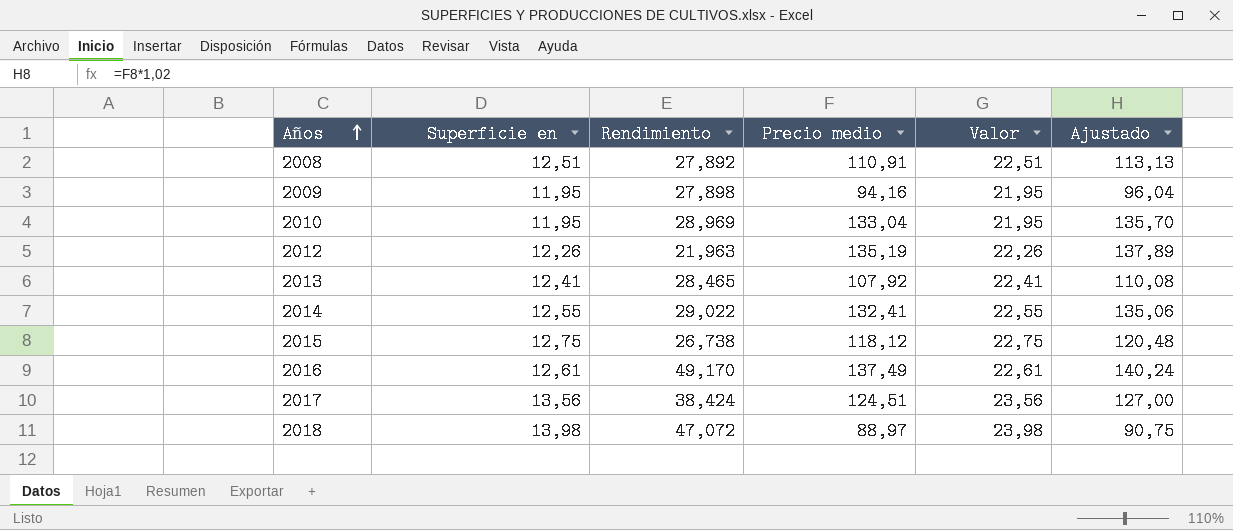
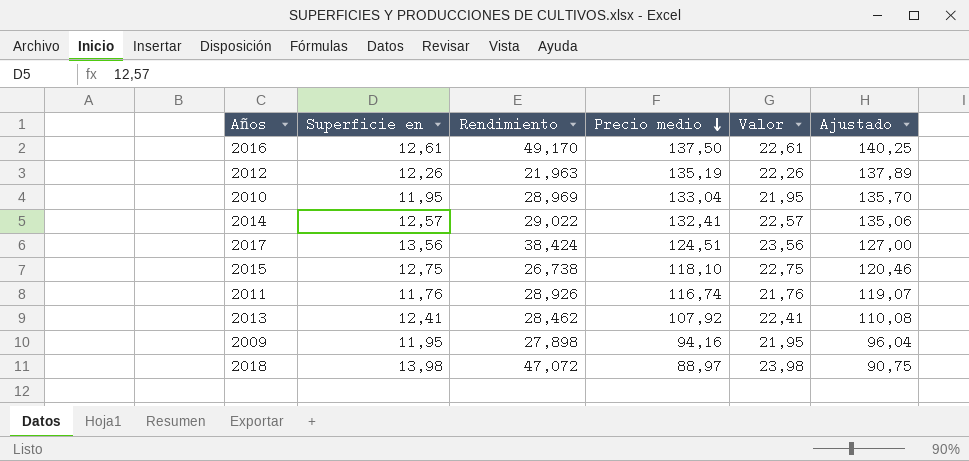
row order: Años ascending -> Precio medio descending
row 2008: 12,51 | 27,892 | 110,91 | 22,51 | 113,13 -> none
2016 | Precio medio: 137,49 -> 137,50
2016 | Ajustado: 140,24 -> 140,25
2014 | Superficie en: 12,55 -> 12,57
2014 | Valor: 22,55 -> 22,57
2015 | Precio medio: 118,12 -> 118,10
2015 | Ajustado: 120,48 -> 120,46
row 2011: none -> 11,76 | 28,926 | 116,74 | 21,76 | 119,07
2013 | Rendimiento: 28,465 -> 28,462

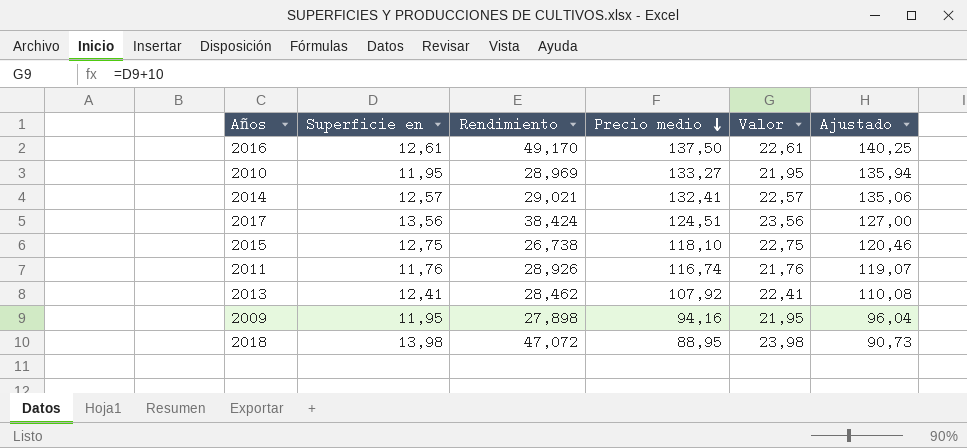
row 2012: 12,26 | 21,963 | 135,19 | 22,26 | 137,89 -> none
2010 | Precio medio: 133,04 -> 133,27
2010 | Ajustado: 135,70 -> 135,94
2014 | Rendimiento: 29,022 -> 29,021
2018 | Precio medio: 88,97 -> 88,95
2018 | Ajustado: 90,75 -> 90,73

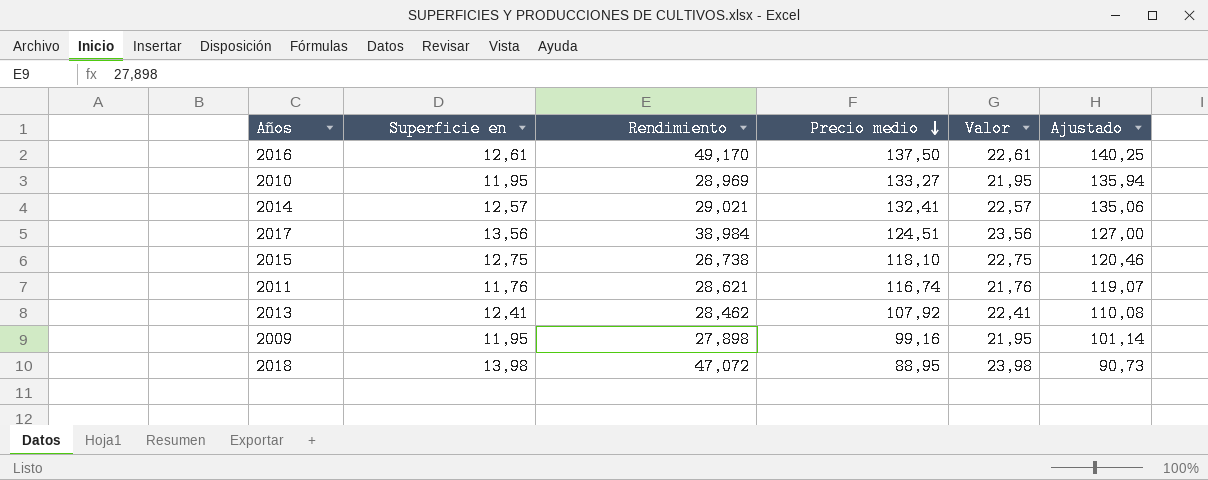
2017 | Rendimiento: 38,424 -> 38,984
2011 | Rendimiento: 28,926 -> 28,621
2009 | Precio medio: 94,16 -> 99,16
2009 | Ajustado: 96,04 -> 101,14

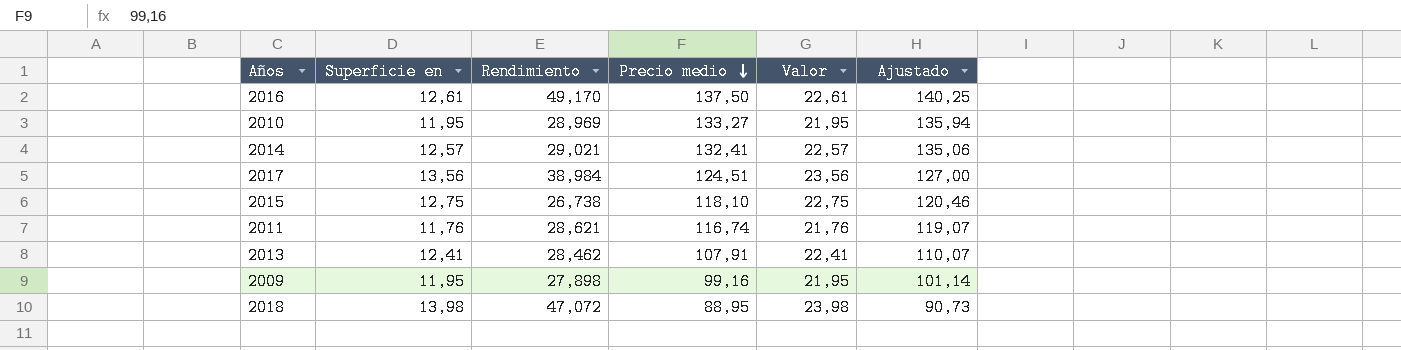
2013 | Precio medio: 107,92 -> 107,91
2013 | Ajustado: 110,08 -> 110,07

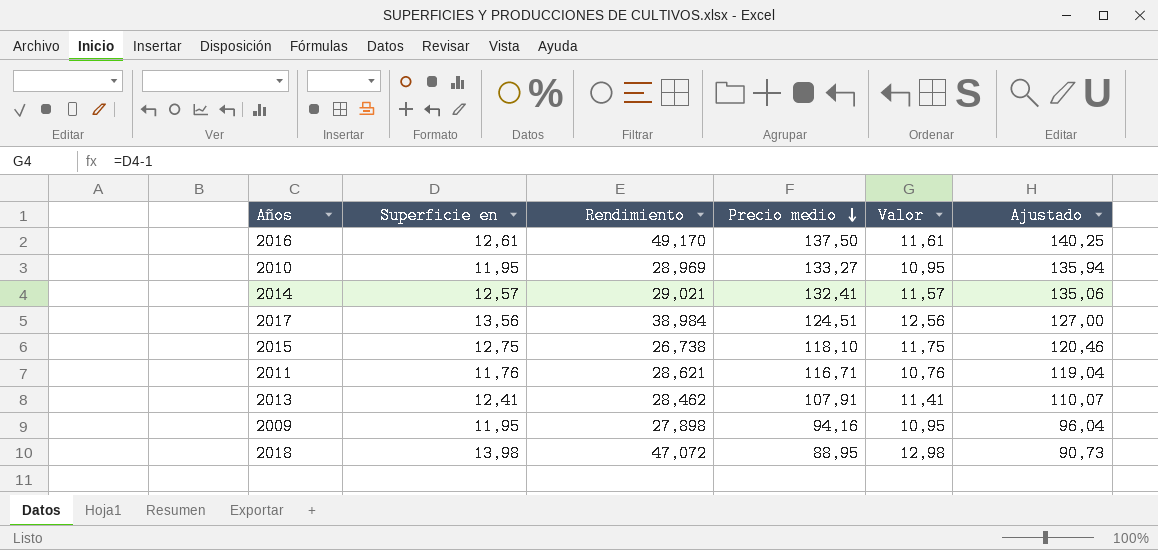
column Valor | formula: [Superficie en] + 10 -> [Superficie en] - 1
2011 | Precio medio: 116,74 -> 116,71
2011 | Ajustado: 119,07 -> 119,04
2009 | Precio medio: 99,16 -> 94,16
2009 | Ajustado: 101,14 -> 96,04

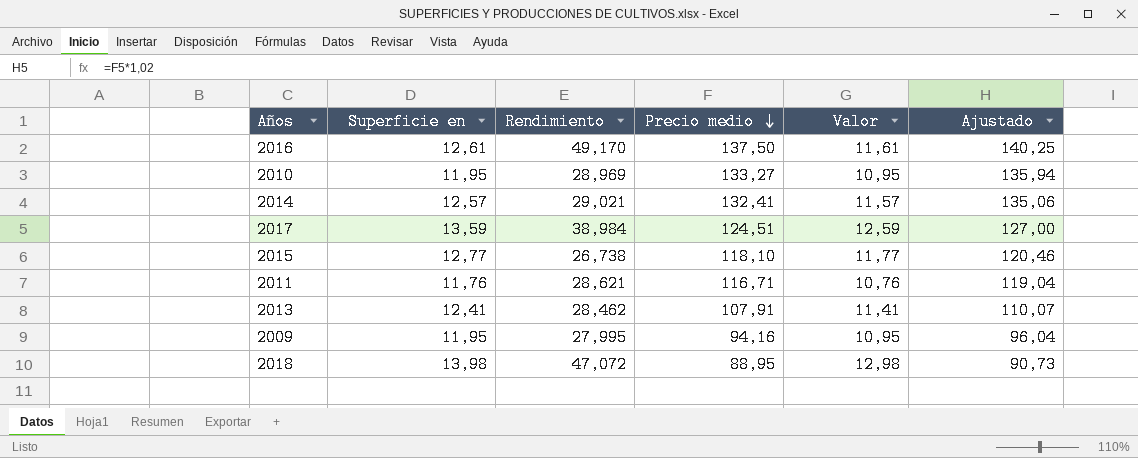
2017 | Superficie en: 13,56 -> 13,59
2017 | Valor: 12,56 -> 12,59
2015 | Superficie en: 12,75 -> 12,77
2015 | Valor: 11,75 -> 11,77
2009 | Rendimiento: 27,898 -> 27,995

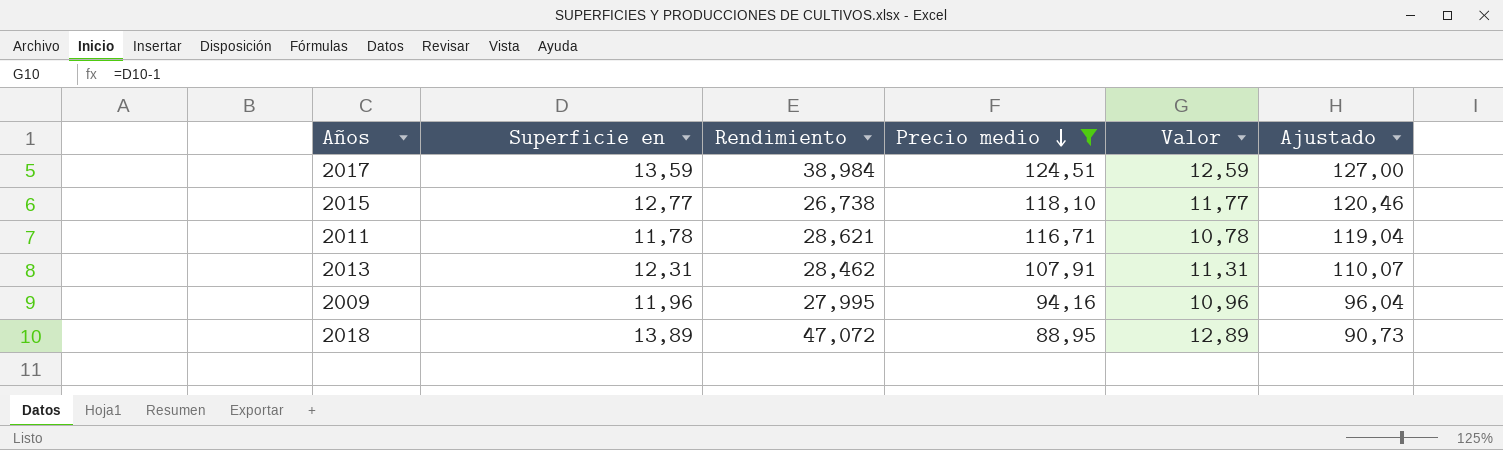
filter: none -> Precio medio <= 124,51
2011 | Superficie en: 11,76 -> 11,78
2011 | Valor: 10,76 -> 10,78
2013 | Superficie en: 12,41 -> 12,31
2013 | Valor: 11,41 -> 11,31
2009 | Superficie en: 11,95 -> 11,96
2009 | Valor: 10,95 -> 10,96
2018 | Superficie en: 13,98 -> 13,89
2018 | Valor: 12,98 -> 12,89

